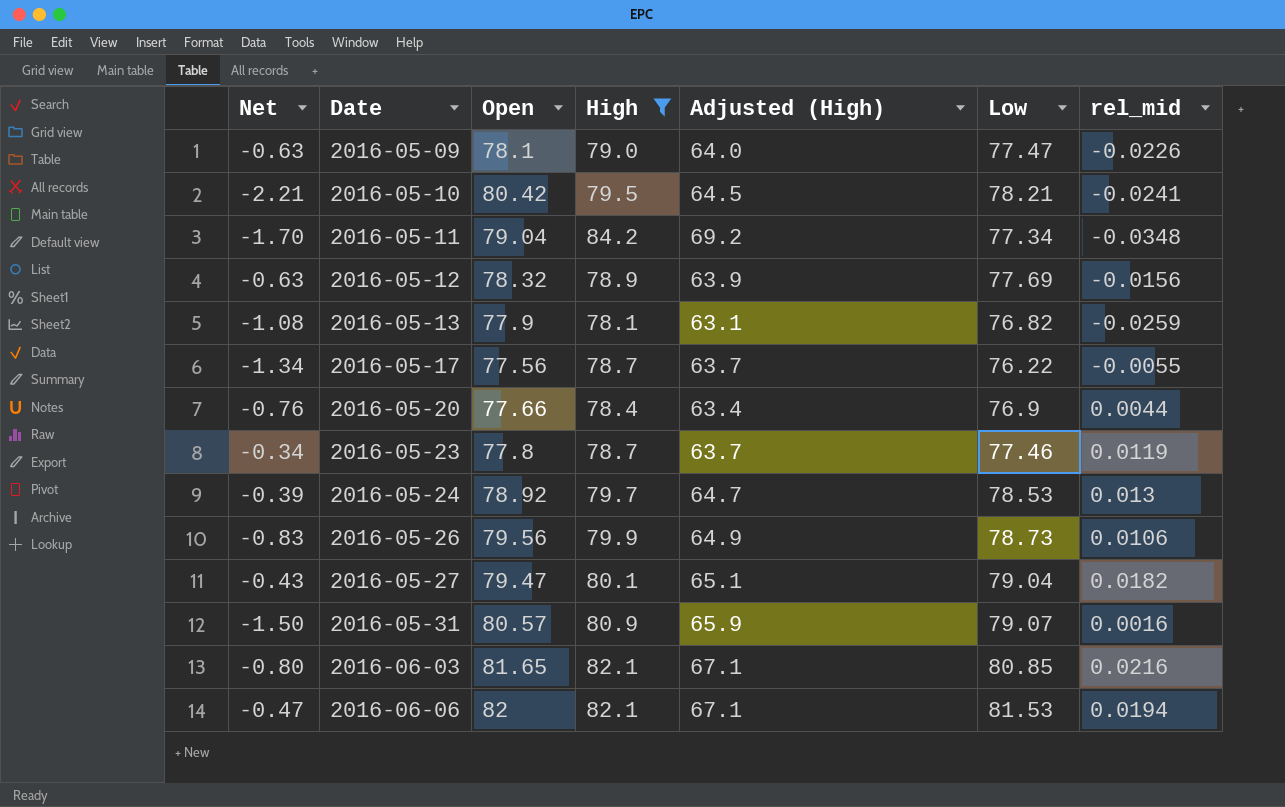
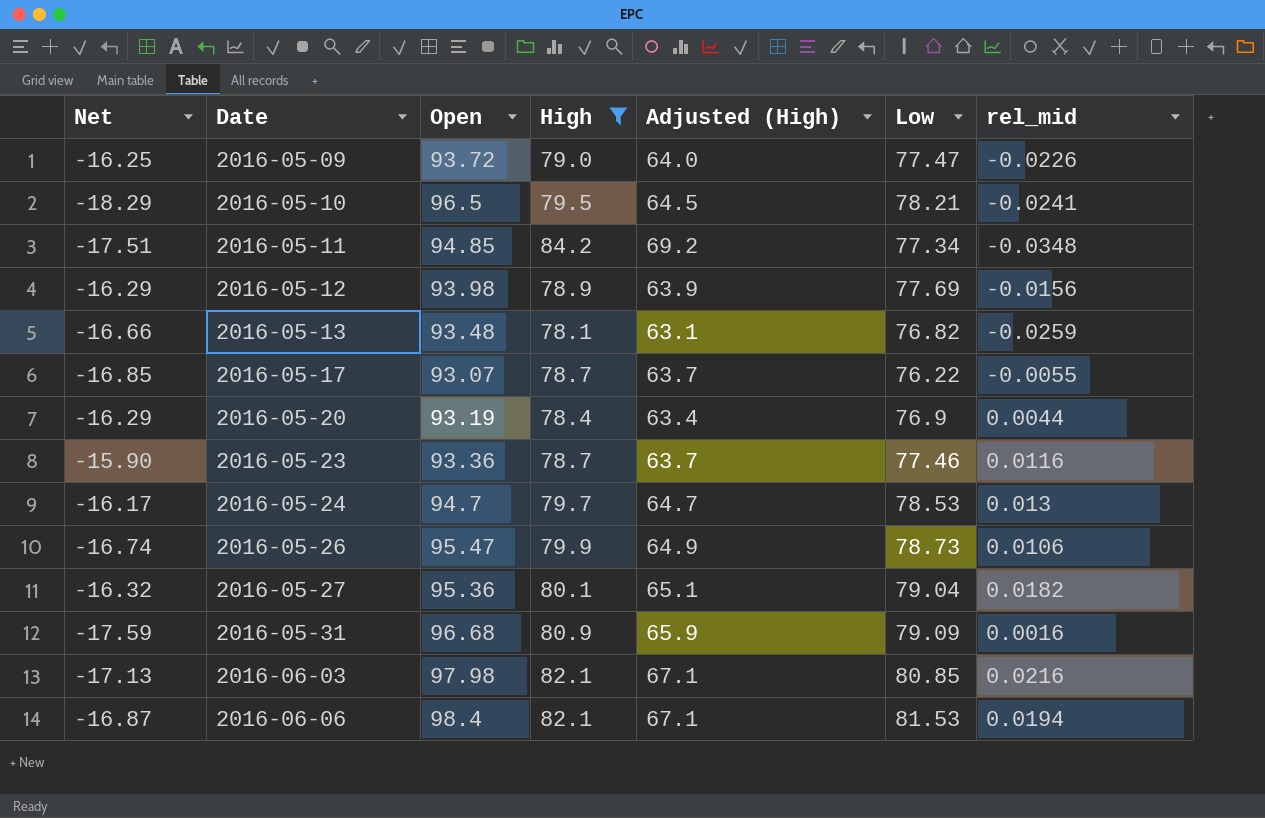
2016-05-09 | Net: -0.63 -> -16.25
2016-05-09 | Open: 78.1 -> 93.72
2016-05-10 | Net: -2.21 -> -18.29
2016-05-10 | Open: 80.42 -> 96.5
2016-05-11 | Net: -1.70 -> -17.51
2016-05-11 | Open: 79.04 -> 94.85
2016-05-12 | Net: -0.63 -> -16.29
2016-05-12 | Open: 78.32 -> 93.98
2016-05-13 | Net: -1.08 -> -16.66
2016-05-13 | Open: 77.9 -> 93.48
2016-05-17 | Net: -1.34 -> -16.85
2016-05-17 | Open: 77.56 -> 93.07
2016-05-20 | Net: -0.76 -> -16.29
2016-05-20 | Open: 77.66 -> 93.19
2016-05-23 | Net: -0.34 -> -15.90
2016-05-23 | Open: 77.8 -> 93.36
2016-05-23 | rel_mid: 0.0119 -> 0.0116
2016-05-24 | Net: -0.39 -> -16.17
2016-05-24 | Open: 78.92 -> 94.7
2016-05-26 | Net: -0.83 -> -16.74
2016-05-26 | Open: 79.56 -> 95.47
2016-05-27 | Net: -0.43 -> -16.32
2016-05-27 | Open: 79.47 -> 95.36
2016-05-31 | Net: -1.50 -> -17.59
2016-05-31 | Open: 80.57 -> 96.68
2016-05-31 | Low: 79.07 -> 79.09
2016-06-03 | Net: -0.80 -> -17.13
2016-06-03 | Open: 81.65 -> 97.98
2016-06-06 | Net: -0.47 -> -16.87
2016-06-06 | Open: 82 -> 98.4

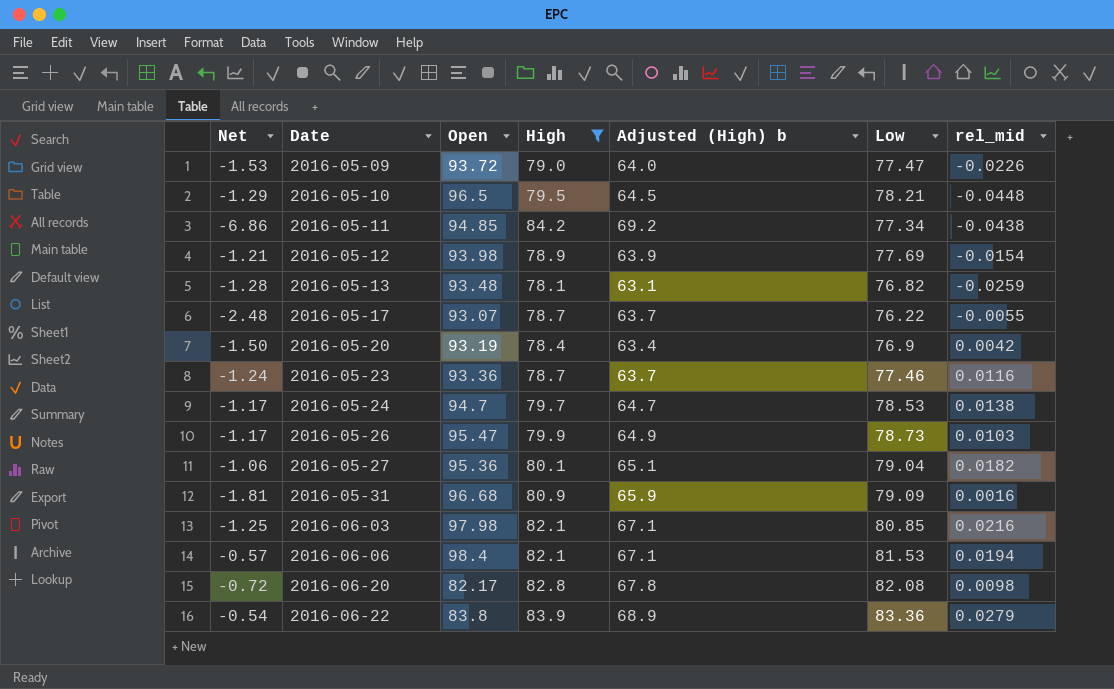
column Net | formula: [Low] - [Open] -> [Low] - [High]
column name: Adjusted (High) -> Adjusted (High) b
2016-05-10 | rel_mid: -0.0241 -> -0.0448
2016-05-11 | rel_mid: -0.0348 -> -0.0438
2016-05-12 | rel_mid: -0.0156 -> -0.0154
2016-05-20 | rel_mid: 0.0044 -> 0.0042
2016-05-24 | rel_mid: 0.013 -> 0.0138
2016-05-26 | rel_mid: 0.0106 -> 0.0103
row 2016-06-20: none -> -0.72 | 82.17 | 82.8 | 67.8 | 82.08 | 0.0098
row 2016-06-22: none -> -0.54 | 83.8 | 83.9 | 68.9 | 83.36 | 0.0279

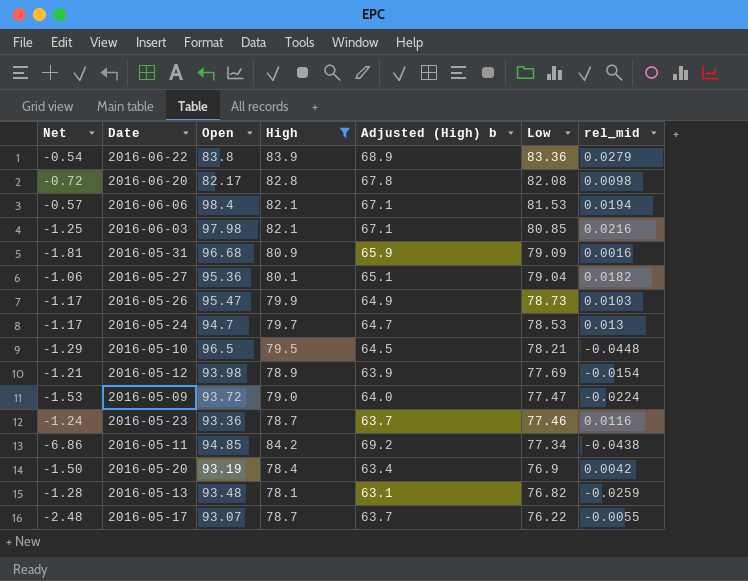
row order: Date ascending -> Low descending
2016-05-24 | rel_mid: 0.0138 -> 0.013
2016-05-09 | rel_mid: -0.0226 -> -0.0224

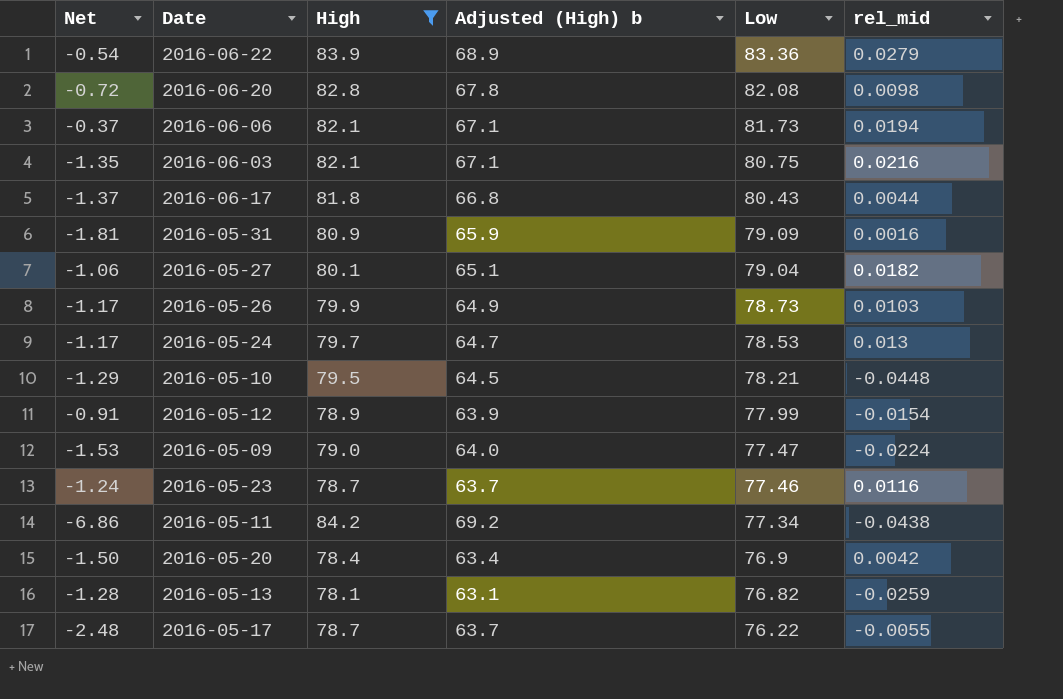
column Open | position: 3 -> none
2016-06-06 | Net: -0.57 -> -0.37
2016-06-06 | Low: 81.53 -> 81.73
2016-06-03 | Net: -1.25 -> -1.35
2016-06-03 | Low: 80.85 -> 80.75
row 2016-06-17: none -> -1.37 | 81.8 | 66.8 | 80.43 | 0.0044
2016-05-12 | Net: -1.21 -> -0.91
2016-05-12 | Low: 77.69 -> 77.99

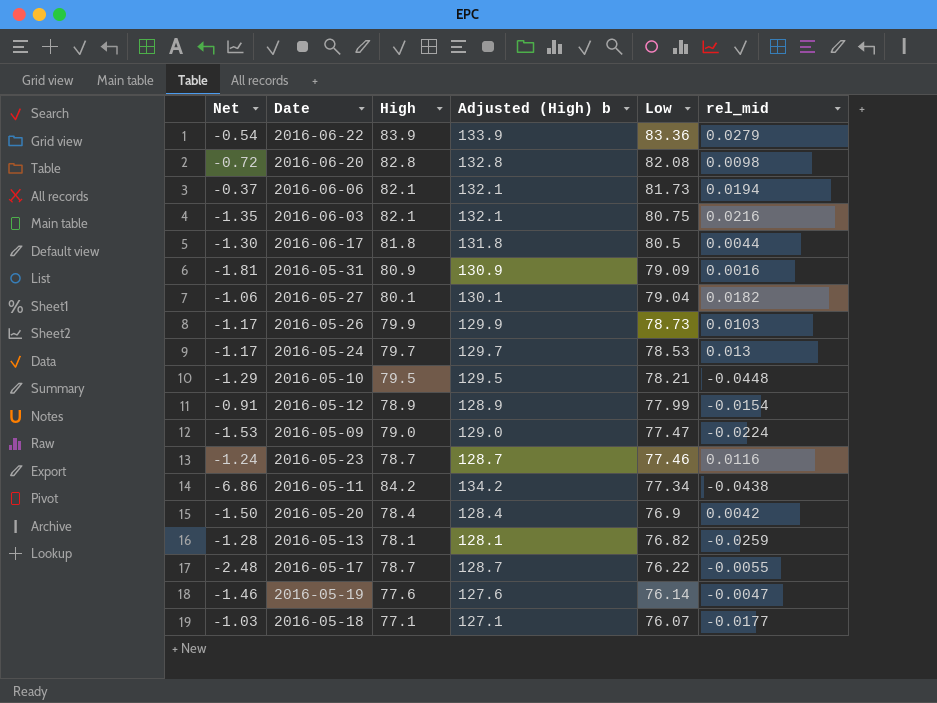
filter: High >= 78.1 -> none
column Adjusted (High) b | formula: [High] - 15 -> [High] + 50
2016-06-17 | Net: -1.37 -> -1.30
2016-06-17 | Low: 80.43 -> 80.5

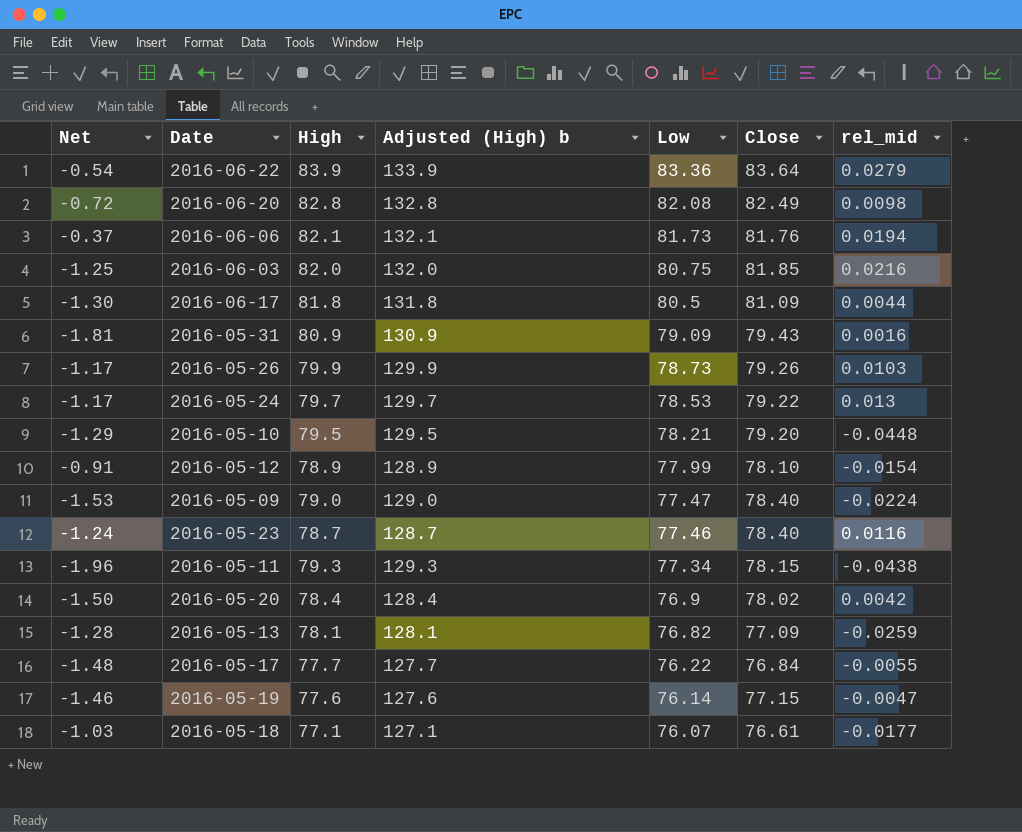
column Close | position: none -> 6
row 2016-05-27: -1.06 | 80.1 | 130.1 | 79.04 | 0.0182 -> none
2016-06-03 | Net: -1.35 -> -1.25
2016-06-03 | High: 82.1 -> 82.0
2016-06-03 | Adjusted (High) b: 132.1 -> 132.0
2016-05-11 | Net: -6.86 -> -1.96
2016-05-11 | High: 84.2 -> 79.3
2016-05-11 | Adjusted (High) b: 134.2 -> 129.3
2016-05-17 | Net: -2.48 -> -1.48
2016-05-17 | High: 78.7 -> 77.7
2016-05-17 | Adjusted (High) b: 128.7 -> 127.7

